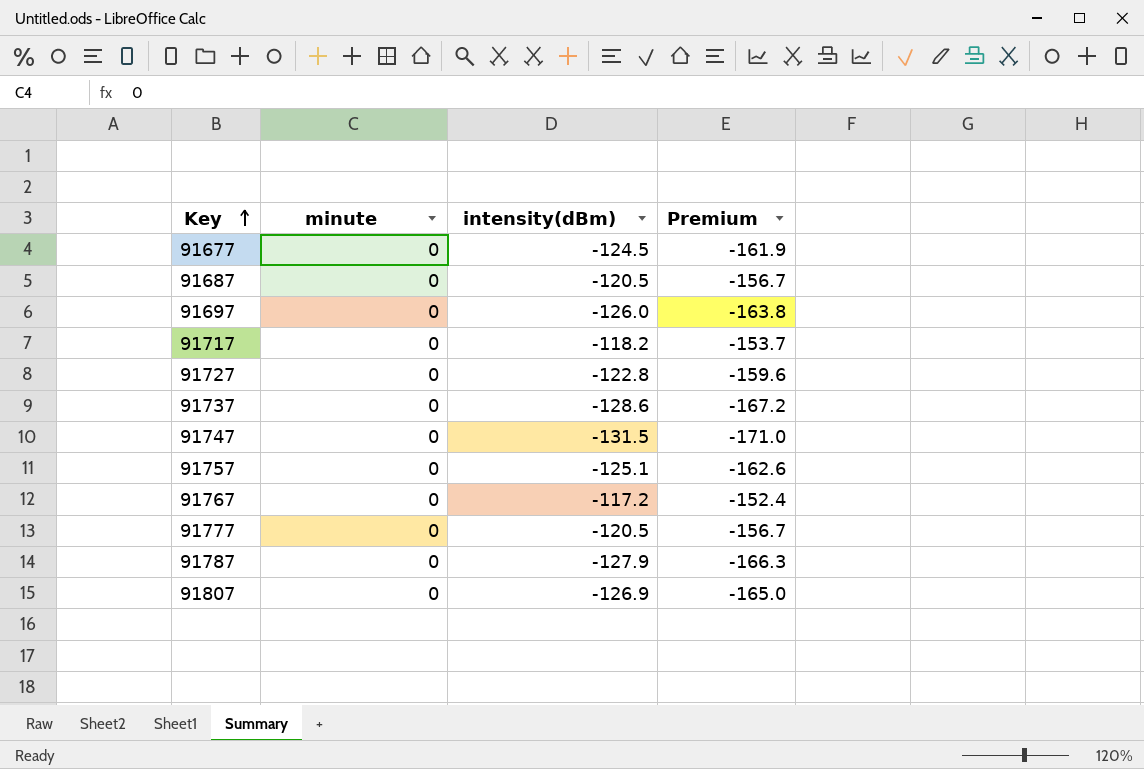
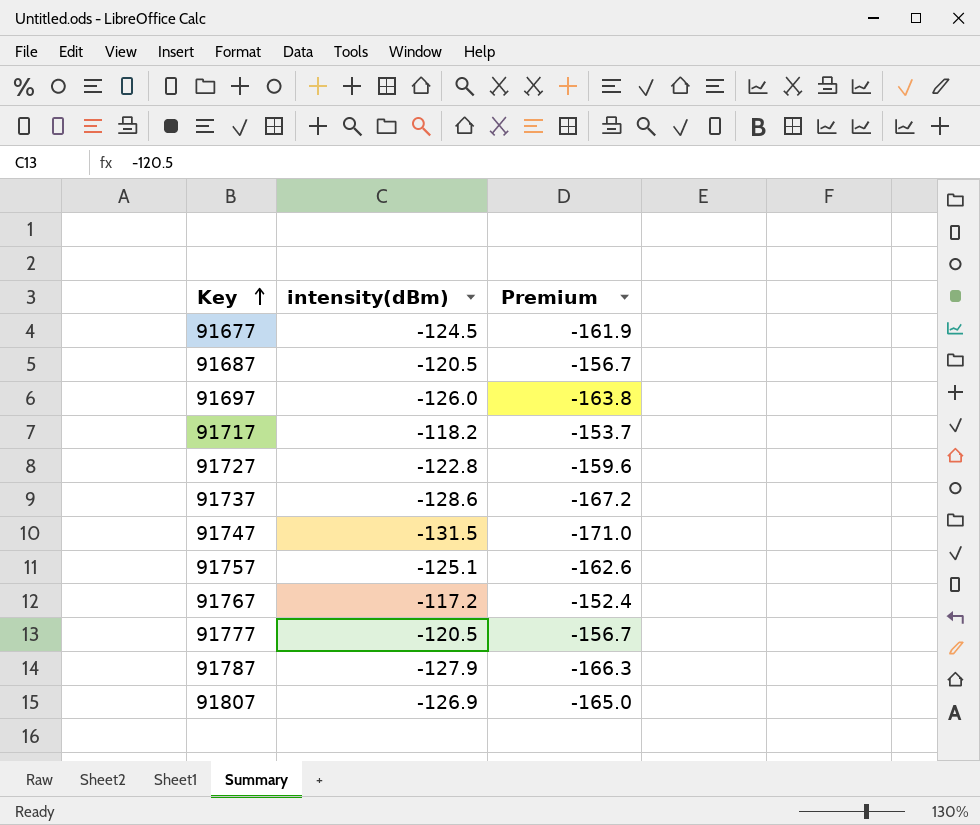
column minute | position: 2 -> none

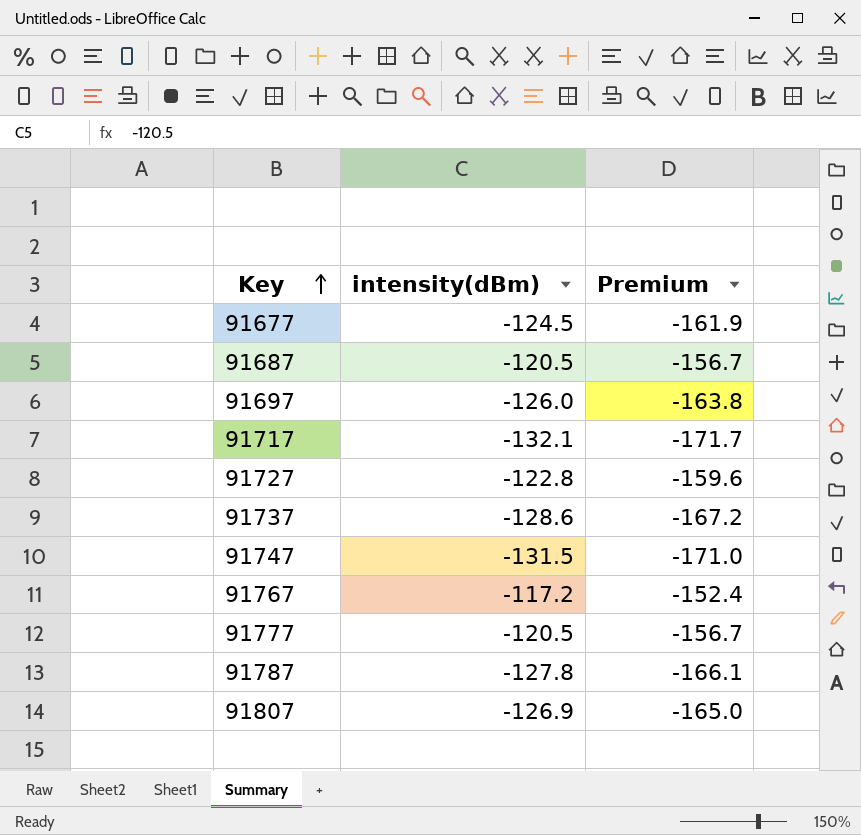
row 91757: -125.1 | -162.6 -> none
91717 | intensity(dBm): -118.2 -> -132.1
91717 | Premium: -153.7 -> -171.7
91787 | intensity(dBm): -127.9 -> -127.8
91787 | Premium: -166.3 -> -166.1

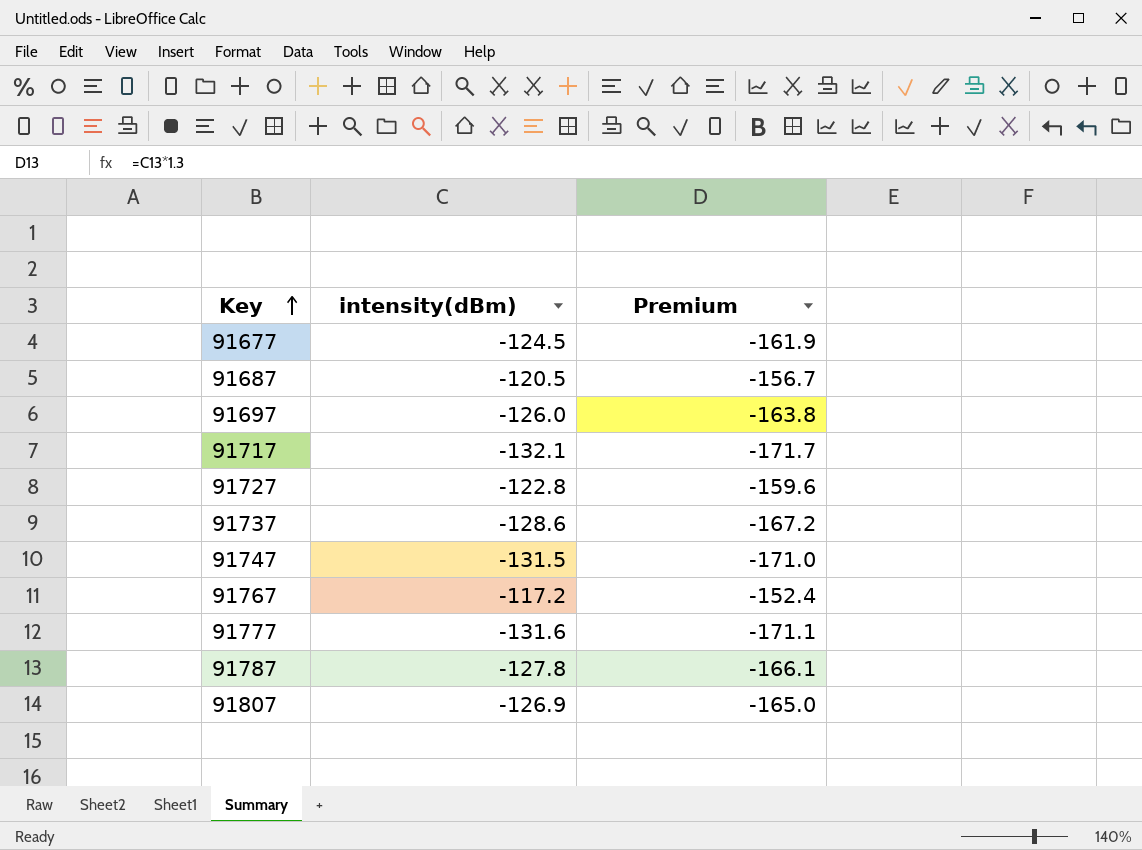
91777 | intensity(dBm): -120.5 -> -131.6
91777 | Premium: -156.7 -> -171.1

